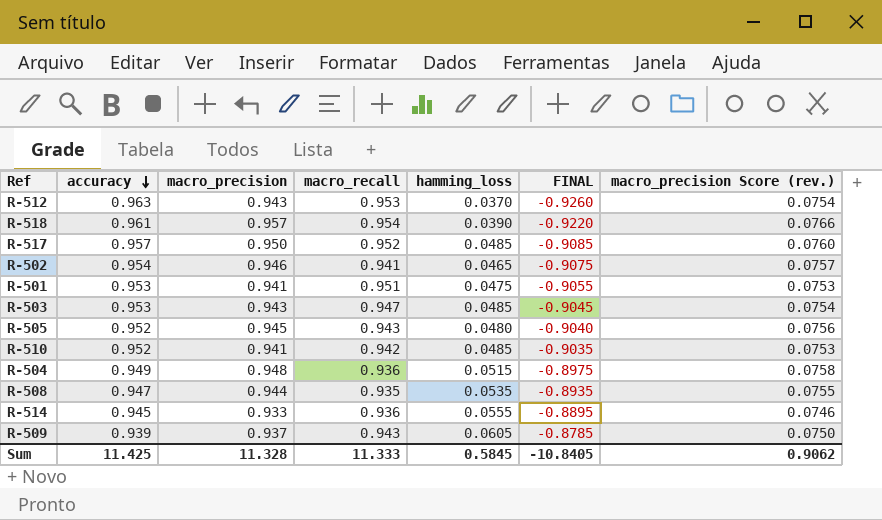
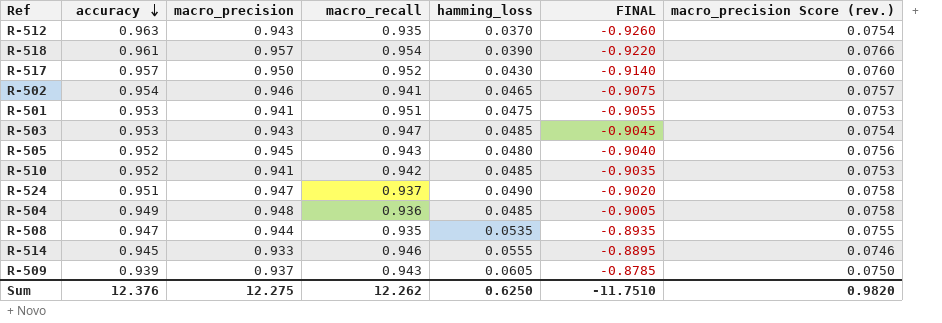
R-512 | macro_recall: 0.953 -> 0.935
R-517 | hamming_loss: 0.0485 -> 0.0430
R-517 | FINAL: -0.9085 -> -0.9140
row R-524: none -> 0.951 | 0.947 | 0.937 | 0.0490 | -0.9020 | 0.0758
R-504 | hamming_loss: 0.0515 -> 0.0485
R-504 | FINAL: -0.8975 -> -0.9005
R-514 | macro_recall: 0.936 -> 0.946
Sum | accuracy: 11.425 -> 12.376
Sum | macro_precision: 11.328 -> 12.275
Sum | macro_recall: 11.333 -> 12.262
Sum | hamming_loss: 0.5845 -> 0.6250
Sum | FINAL: -10.8405 -> -11.7510
Sum | macro_precision Score (rev.): 0.9062 -> 0.9820

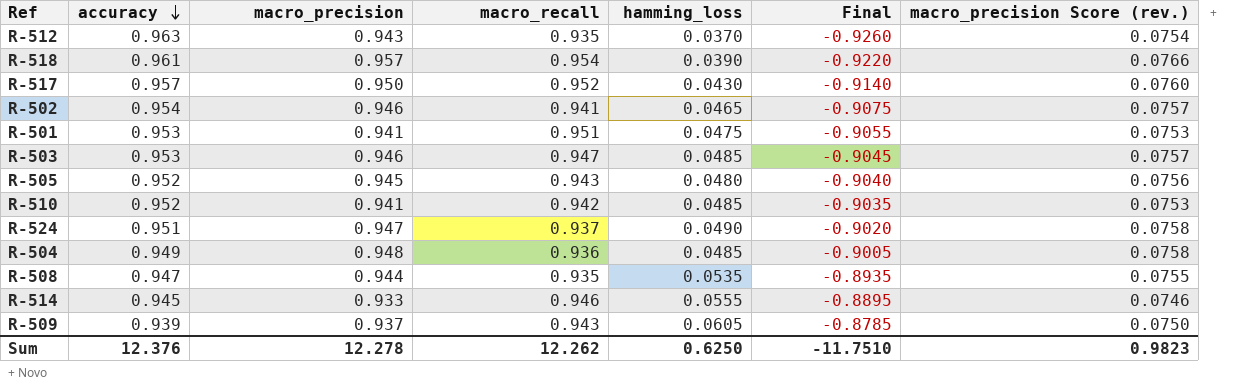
column name: FINAL -> Final
R-503 | macro_precision: 0.943 -> 0.946
R-503 | macro_precision Score (rev.): 0.0754 -> 0.0757
Sum | macro_precision: 12.275 -> 12.278
Sum | macro_precision Score (rev.): 0.9820 -> 0.9823

